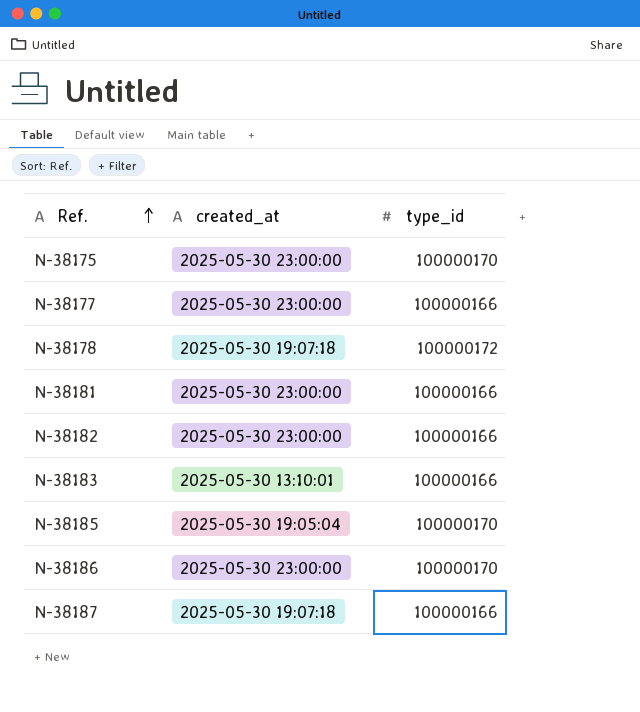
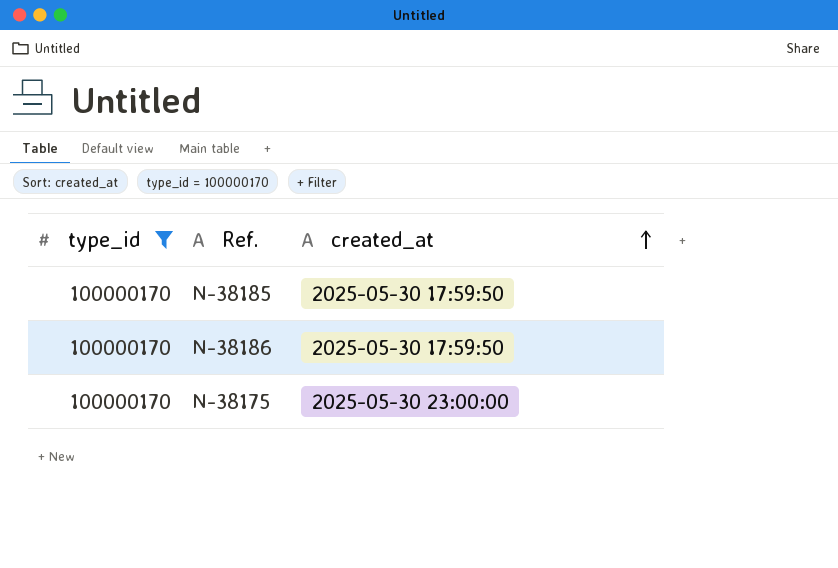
filter: none -> type_id = 100000170
row order: Ref. ascending -> created_at ascending
column type_id | position: 3 -> 1
N-38185 | created_at: 2025-05-30 19:05:04 -> 2025-05-30 17:59:50
N-38186 | created_at: 2025-05-30 23:00:00 -> 2025-05-30 17:59:50

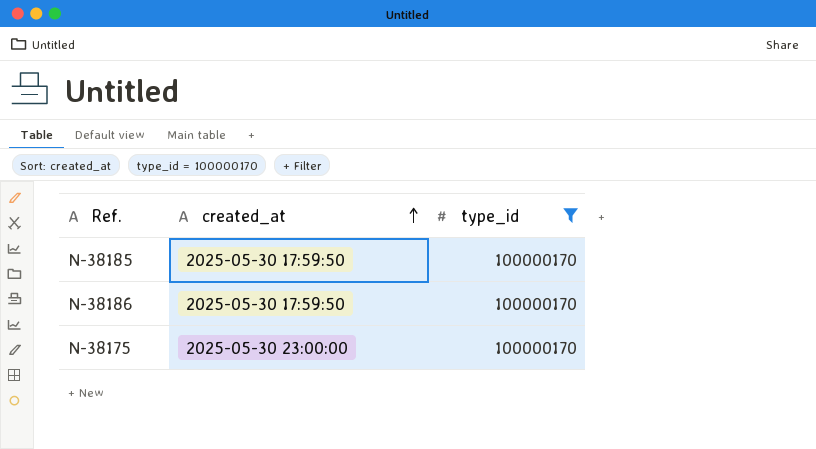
column type_id | position: 1 -> 3

